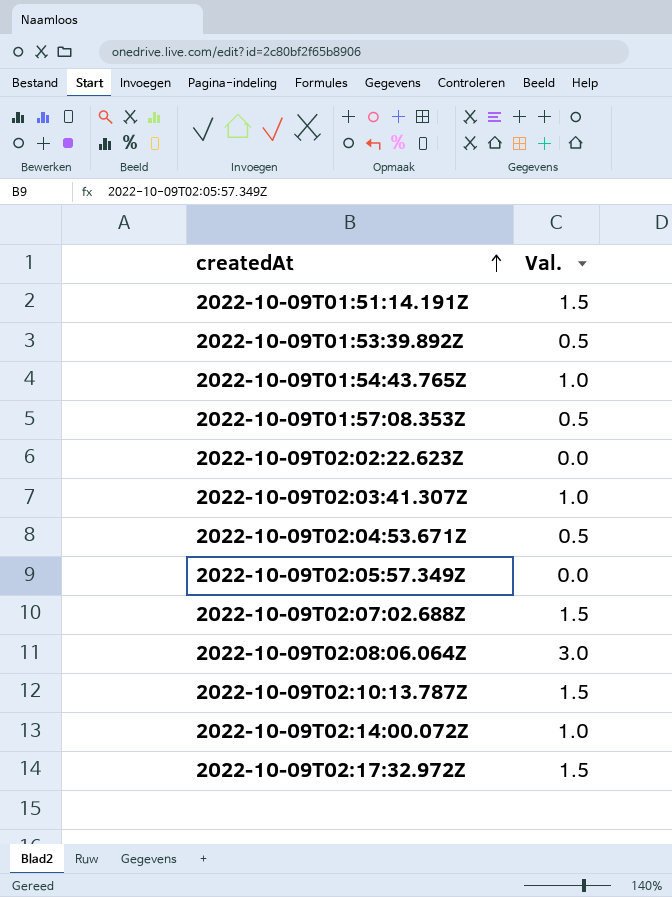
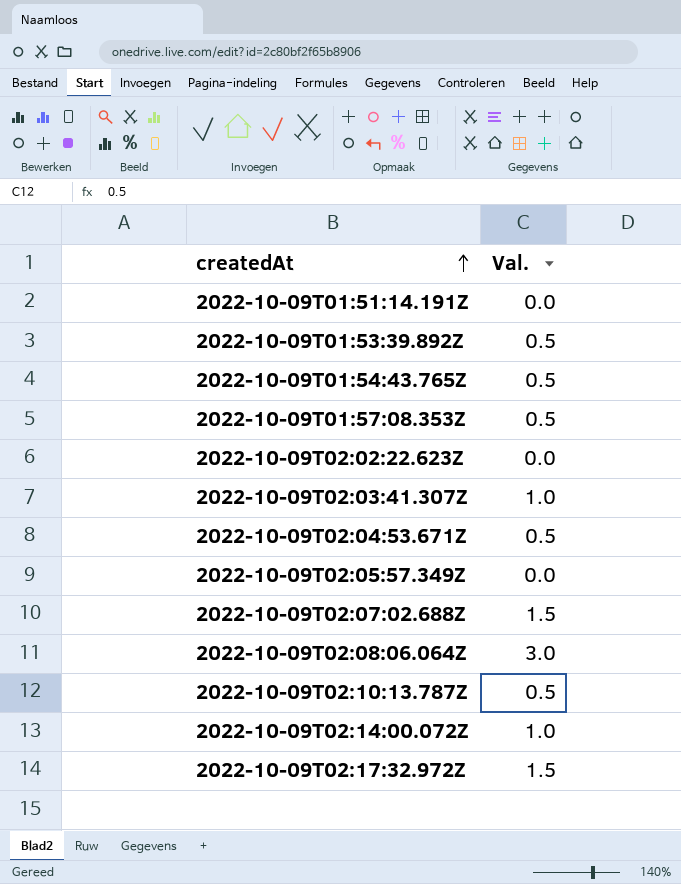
2022-10-09T01:51:14.191Z | Val.: 1.5 -> 0.0
2022-10-09T01:54:43.765Z | Val.: 1.0 -> 0.5
2022-10-09T02:10:13.787Z | Val.: 1.5 -> 0.5

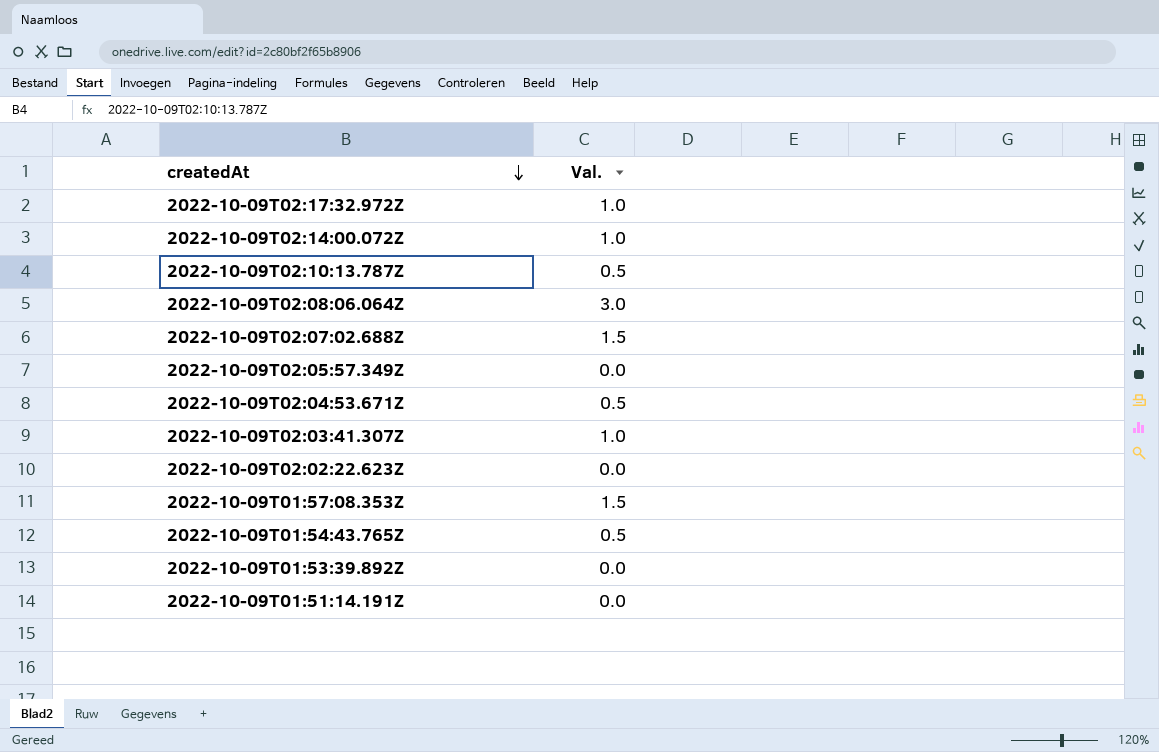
row order: createdAt ascending -> createdAt descending
2022-10-09T02:17:32.972Z | Val.: 1.5 -> 1.0
2022-10-09T01:57:08.353Z | Val.: 0.5 -> 1.5
2022-10-09T01:53:39.892Z | Val.: 0.5 -> 0.0

